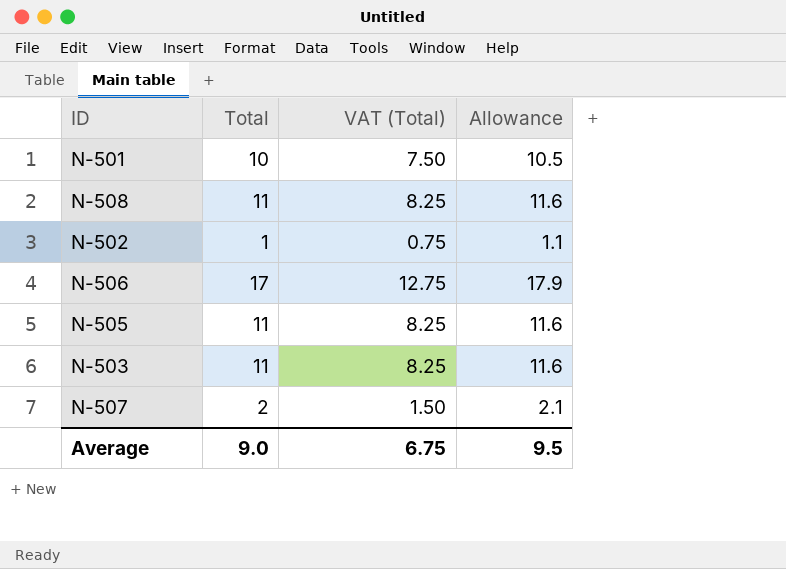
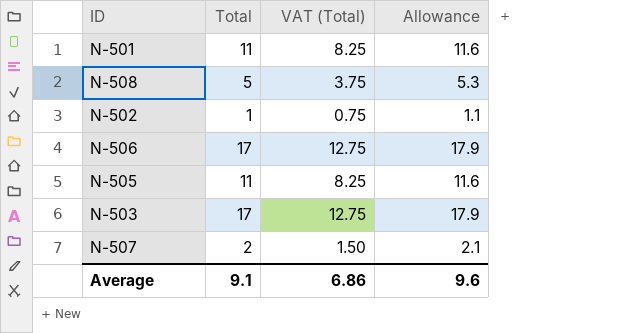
N-501 | Total: 10 -> 11
N-501 | VAT (Total): 7.50 -> 8.25
N-501 | Allowance: 10.5 -> 11.6
N-508 | Total: 11 -> 5
N-508 | VAT (Total): 8.25 -> 3.75
N-508 | Allowance: 11.6 -> 5.3
N-503 | Total: 11 -> 17
N-503 | VAT (Total): 8.25 -> 12.75
N-503 | Allowance: 11.6 -> 17.9
Average | Total: 9.0 -> 9.1
Average | VAT (Total): 6.75 -> 6.86
Average | Allowance: 9.5 -> 9.6

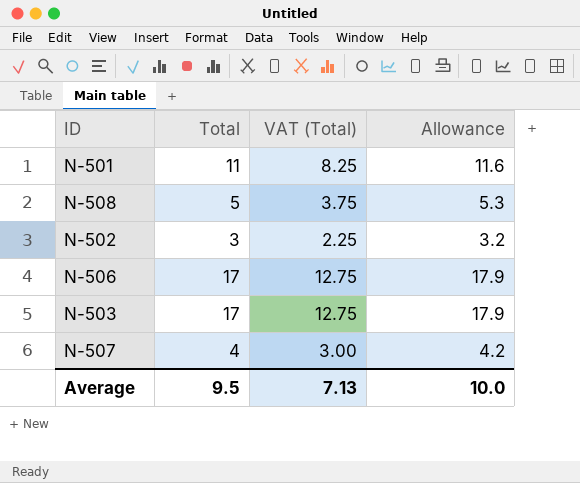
row N-505: 11 | 8.25 | 11.6 -> none
N-502 | Total: 1 -> 3
N-502 | VAT (Total): 0.75 -> 2.25
N-502 | Allowance: 1.1 -> 3.2
N-507 | Total: 2 -> 4
N-507 | VAT (Total): 1.50 -> 3.00
N-507 | Allowance: 2.1 -> 4.2
Average | Total: 9.1 -> 9.5
Average | VAT (Total): 6.86 -> 7.13
Average | Allowance: 9.6 -> 10.0

